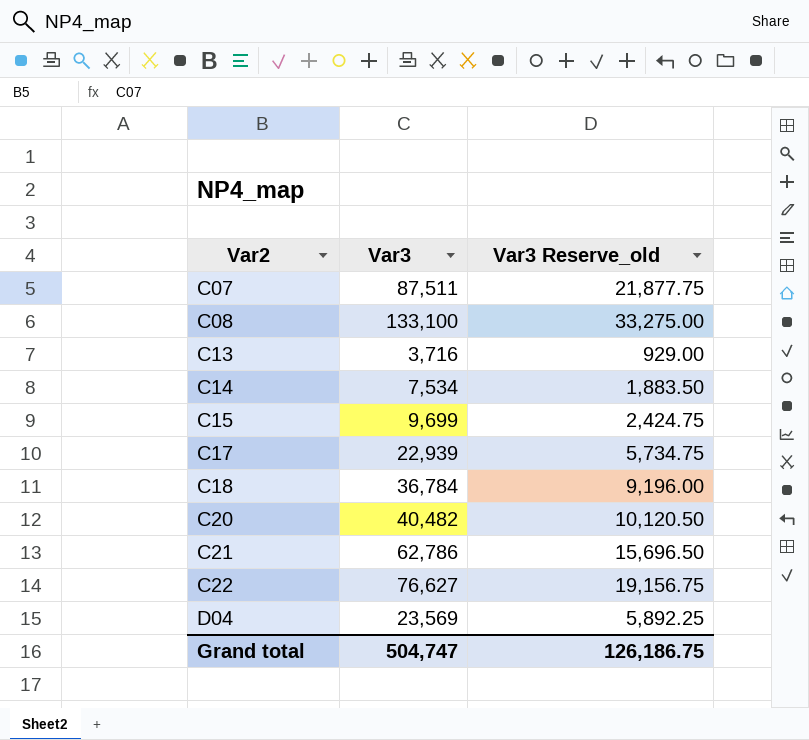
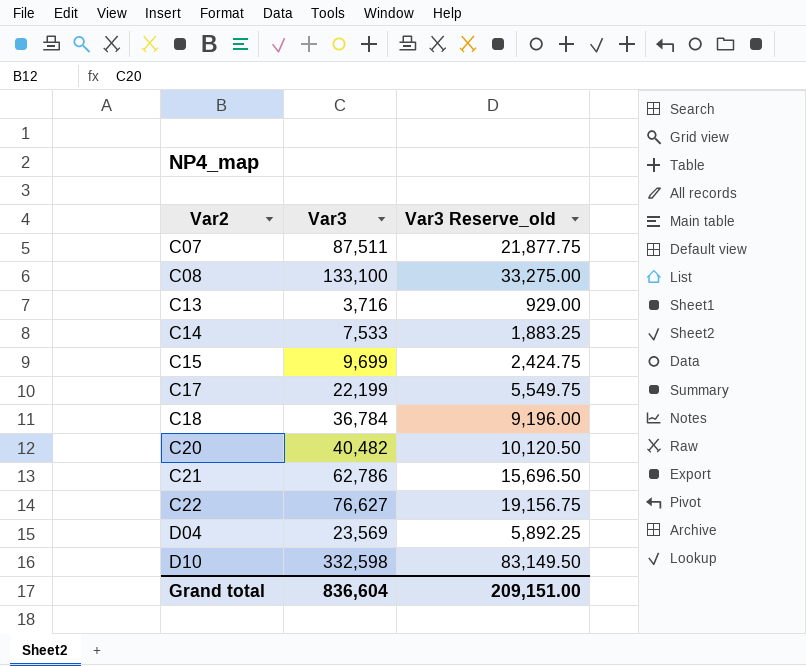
C14 | Var3: 7,534 -> 7,533
C14 | Var3 Reserve_old: 1,883.50 -> 1,883.25
C17 | Var3: 22,939 -> 22,199
C17 | Var3 Reserve_old: 5,734.75 -> 5,549.75
row D10: none -> 332,598 | 83,149.50
Grand total | Var3: 504,747 -> 836,604
Grand total | Var3 Reserve_old: 126,186.75 -> 209,151.00

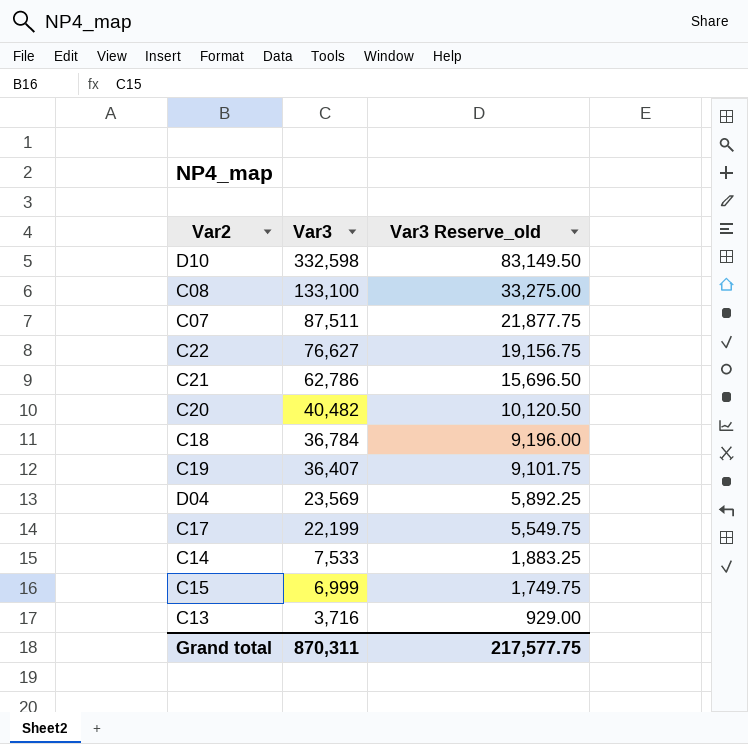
row order: Var2 ascending -> Var3 descending
row C19: none -> 36,407 | 9,101.75
C15 | Var3: 9,699 -> 6,999
C15 | Var3 Reserve_old: 2,424.75 -> 1,749.75
Grand total | Var3: 836,604 -> 870,311
Grand total | Var3 Reserve_old: 209,151.00 -> 217,577.75

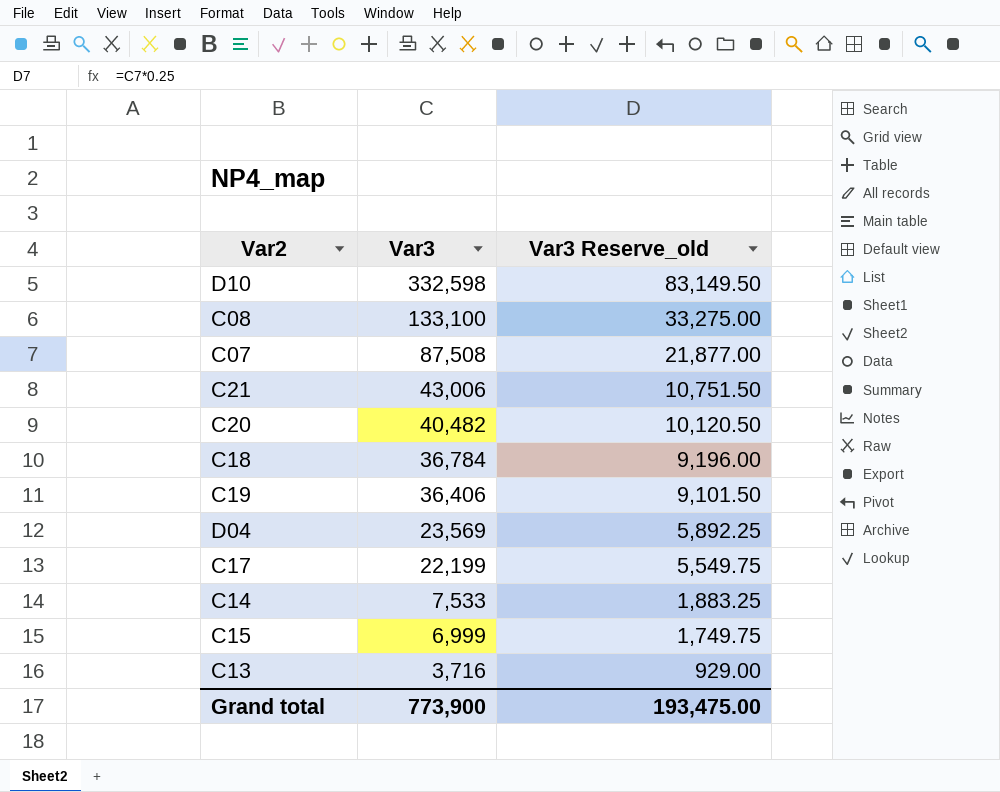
row C22: 76,627 | 19,156.75 -> none
C07 | Var3: 87,511 -> 87,508
C07 | Var3 Reserve_old: 21,877.75 -> 21,877.00
C21 | Var3: 62,786 -> 43,006
C21 | Var3 Reserve_old: 15,696.50 -> 10,751.50
C19 | Var3: 36,407 -> 36,406
C19 | Var3 Reserve_old: 9,101.75 -> 9,101.50
Grand total | Var3: 870,311 -> 773,900
Grand total | Var3 Reserve_old: 217,577.75 -> 193,475.00

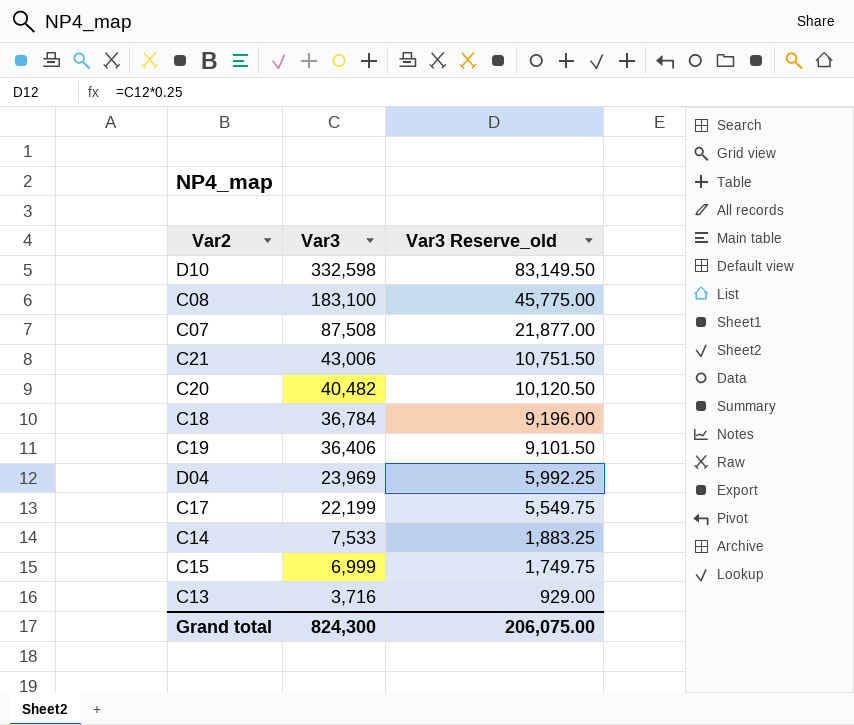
C08 | Var3: 133,100 -> 183,100
C08 | Var3 Reserve_old: 33,275.00 -> 45,775.00
D04 | Var3: 23,569 -> 23,969
D04 | Var3 Reserve_old: 5,892.25 -> 5,992.25
Grand total | Var3: 773,900 -> 824,300
Grand total | Var3 Reserve_old: 193,475.00 -> 206,075.00

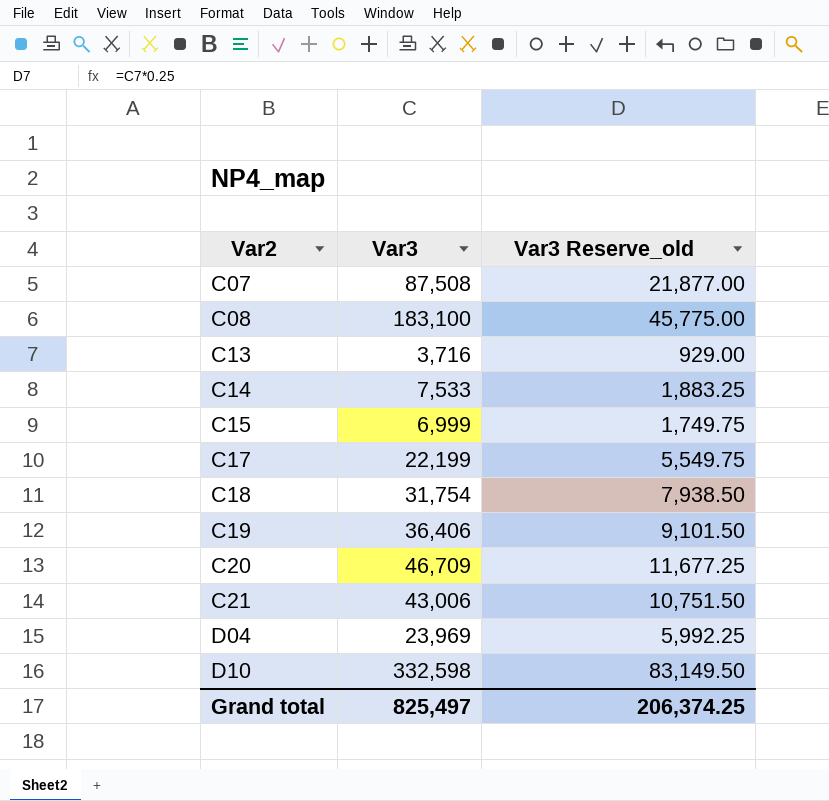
row order: Var3 descending -> Var2 ascending
C18 | Var3: 36,784 -> 31,754
C18 | Var3 Reserve_old: 9,196.00 -> 7,938.50
C20 | Var3: 40,482 -> 46,709
C20 | Var3 Reserve_old: 10,120.50 -> 11,677.25
Grand total | Var3: 824,300 -> 825,497
Grand total | Var3 Reserve_old: 206,075.00 -> 206,374.25

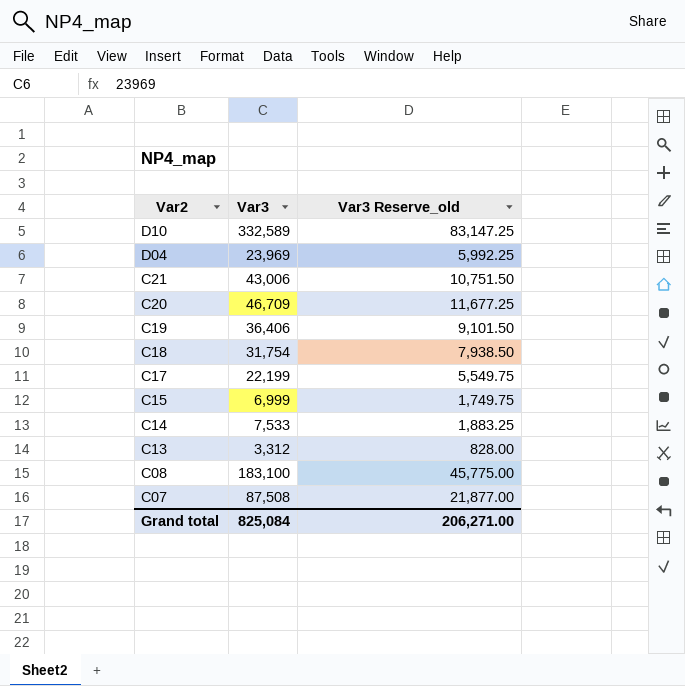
row order: Var2 ascending -> Var2 descending
D10 | Var3: 332,598 -> 332,589
D10 | Var3 Reserve_old: 83,149.50 -> 83,147.25
C13 | Var3: 3,716 -> 3,312
C13 | Var3 Reserve_old: 929.00 -> 828.00
Grand total | Var3: 825,497 -> 825,084
Grand total | Var3 Reserve_old: 206,374.25 -> 206,271.00

